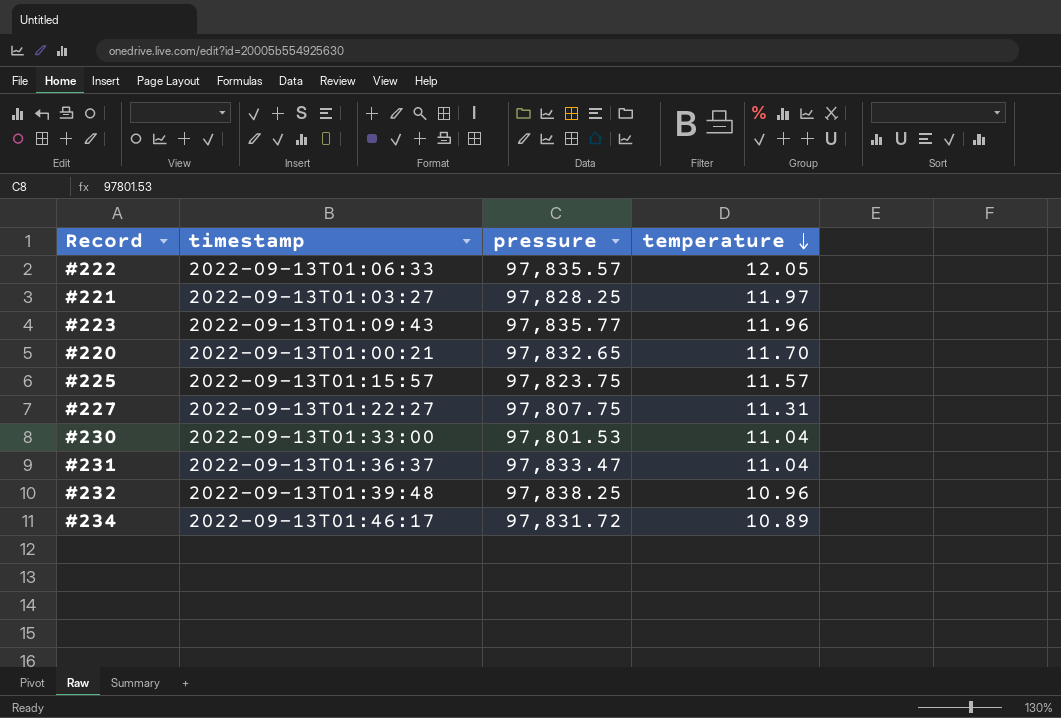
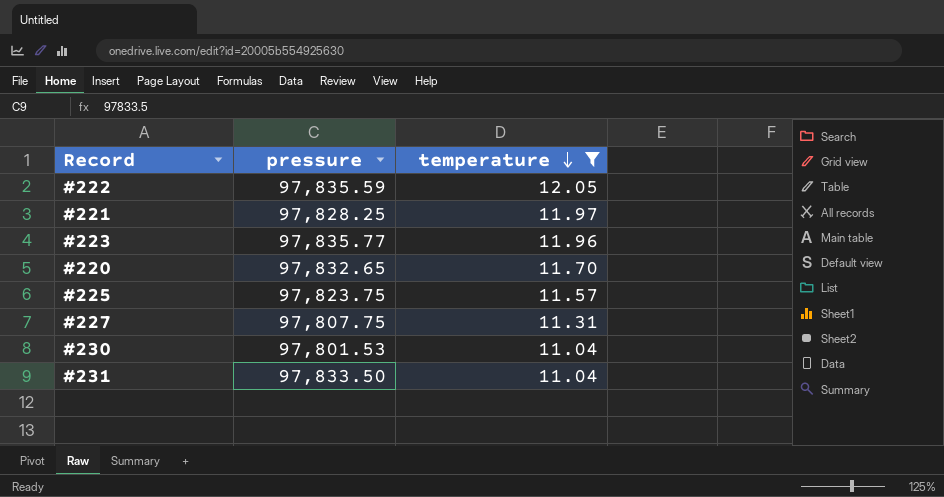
filter: none -> temperature >= 11.04
column timestamp | position: 2 -> none
#222 | pressure: 97,835.57 -> 97,835.59
#231 | pressure: 97,833.47 -> 97,833.50

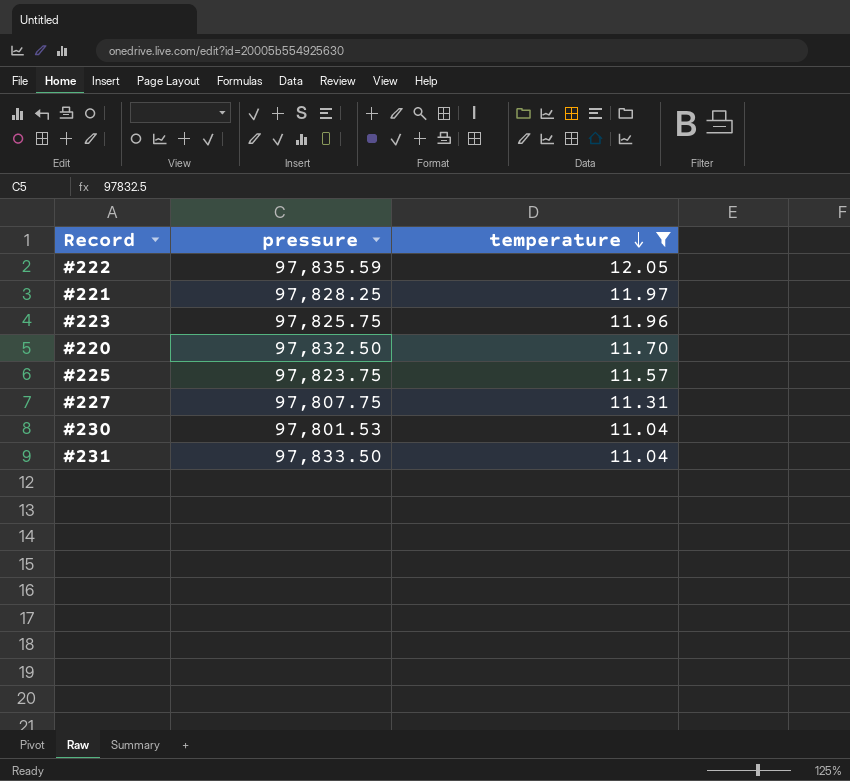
#223 | pressure: 97,835.77 -> 97,825.75
#220 | pressure: 97,832.65 -> 97,832.50

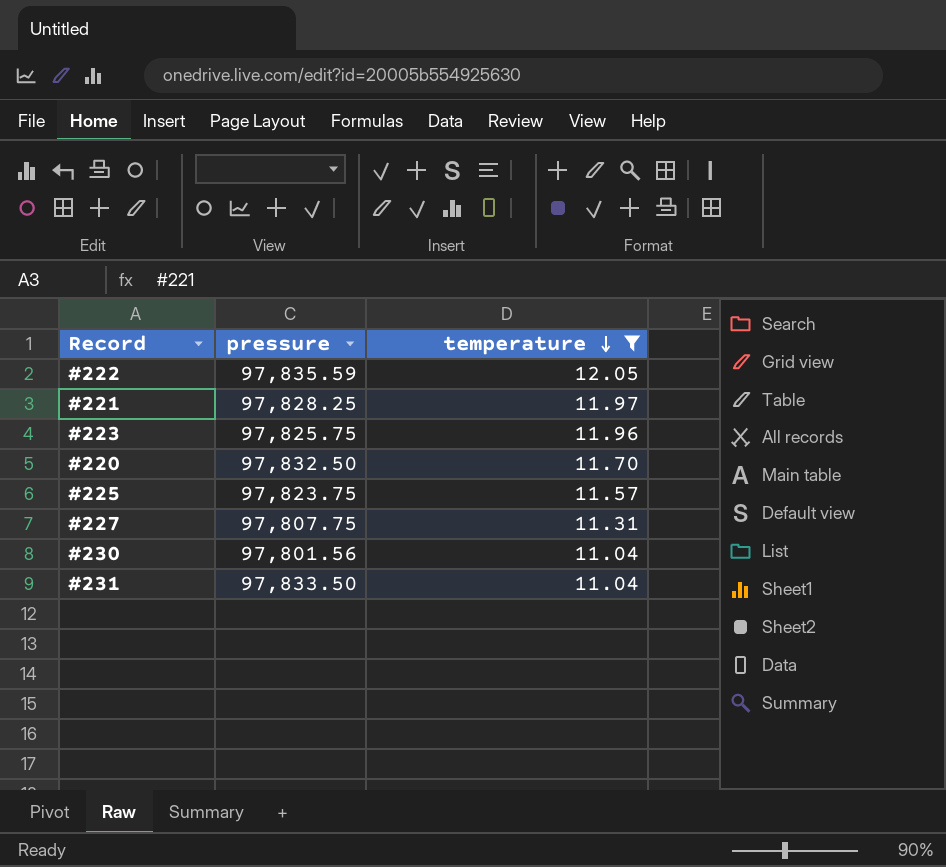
#230 | pressure: 97,801.53 -> 97,801.56

